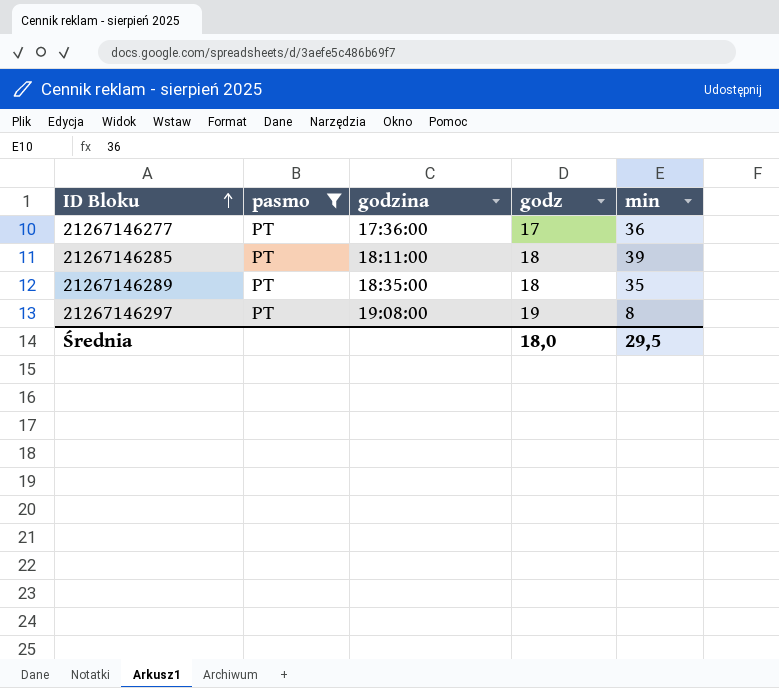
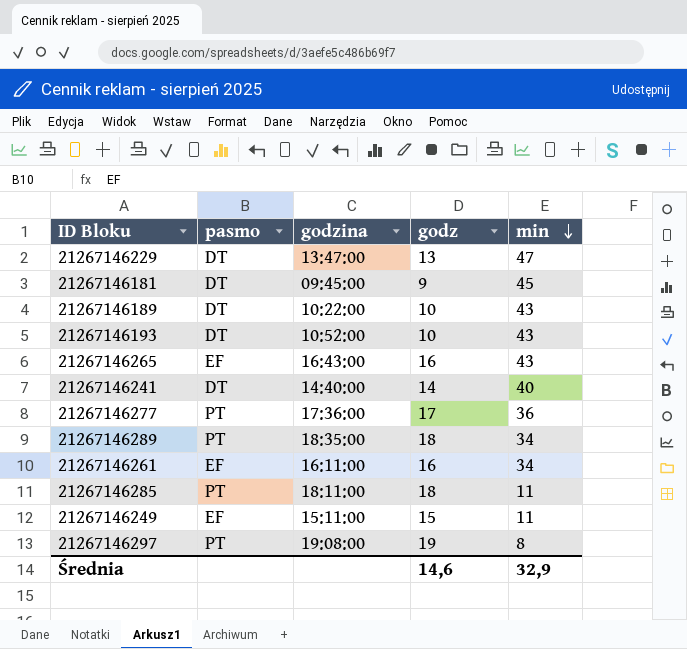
filter: pasmo = PT -> none
row order: ID Bloku ascending -> min descending
21267146289 | min: 35 -> 34
21267146285 | min: 39 -> 11
Średnia | godz: 18,0 -> 14,6
Średnia | min: 29,5 -> 32,9

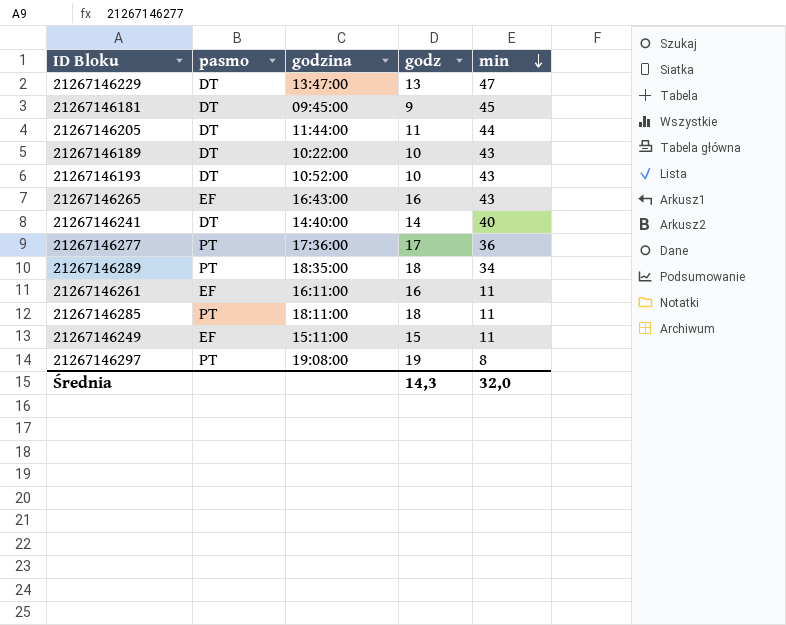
row 21267146205: none -> DT | 11:44:00 | 11 | 44
21267146261 | min: 34 -> 11
Średnia | godz: 14,6 -> 14,3
Średnia | min: 32,9 -> 32,0

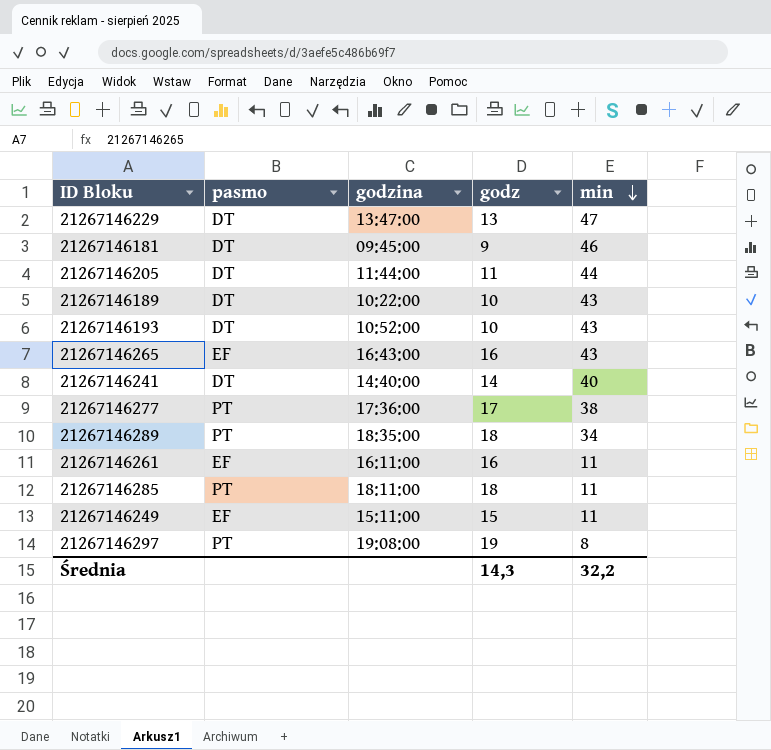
21267146181 | min: 45 -> 46
21267146277 | min: 36 -> 38
Średnia | min: 32,0 -> 32,2

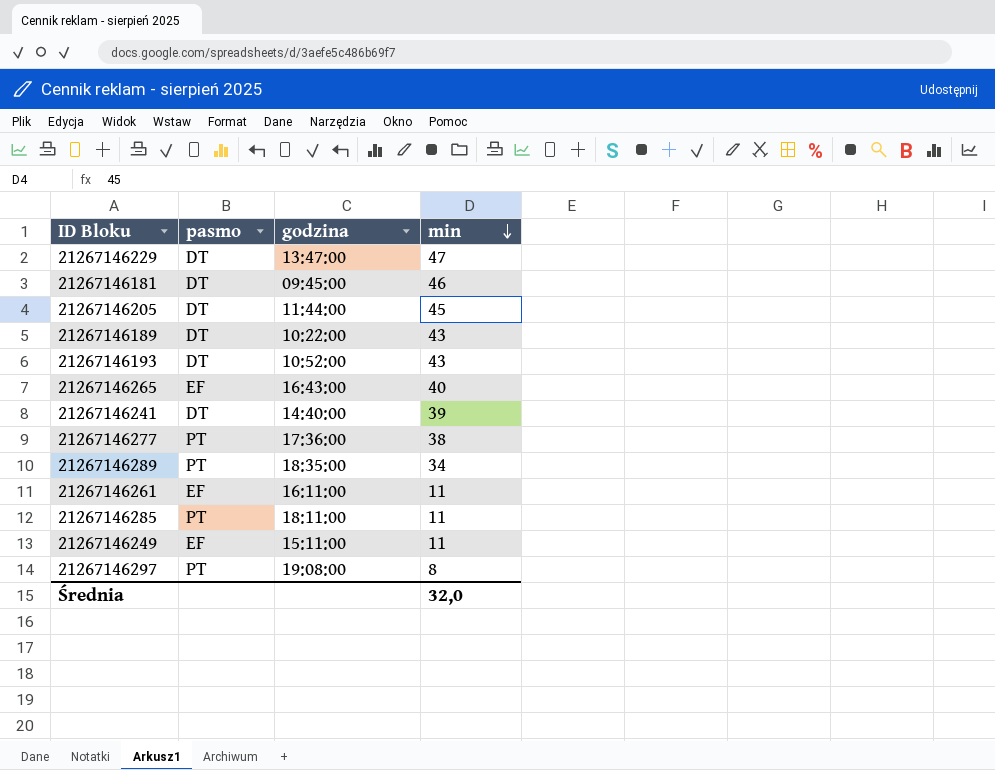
column godz | position: 4 -> none
21267146205 | min: 44 -> 45
21267146265 | min: 43 -> 40
21267146241 | min: 40 -> 39
Średnia | min: 32,2 -> 32,0

